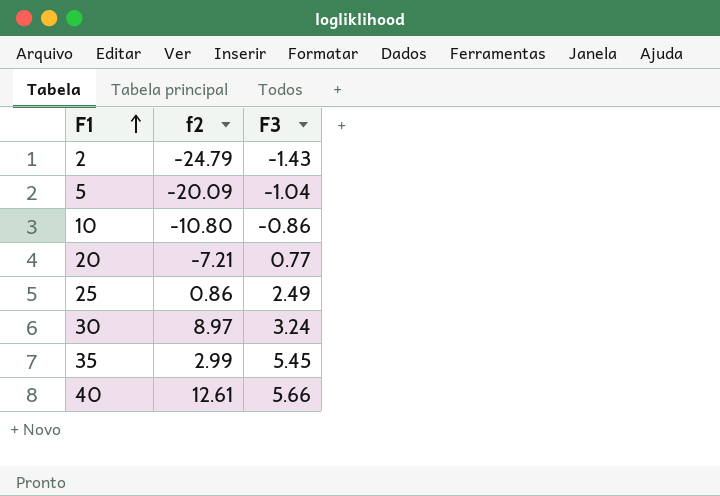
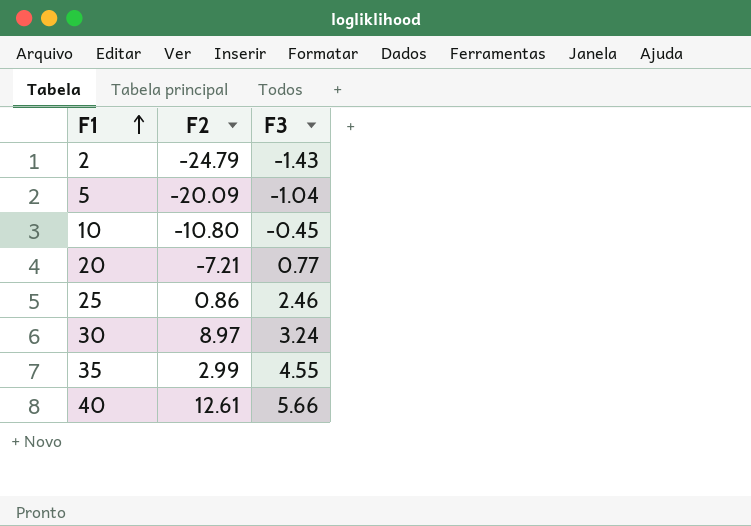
column name: f2 -> F2
10 | F3: -0.86 -> -0.45
25 | F3: 2.49 -> 2.46
35 | F3: 5.45 -> 4.55

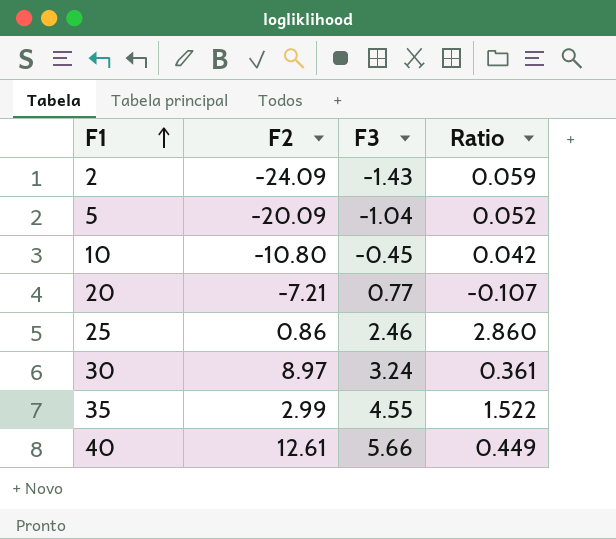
column Ratio | formula: none -> [F3] / [F2]
2 | F2: -24.79 -> -24.09

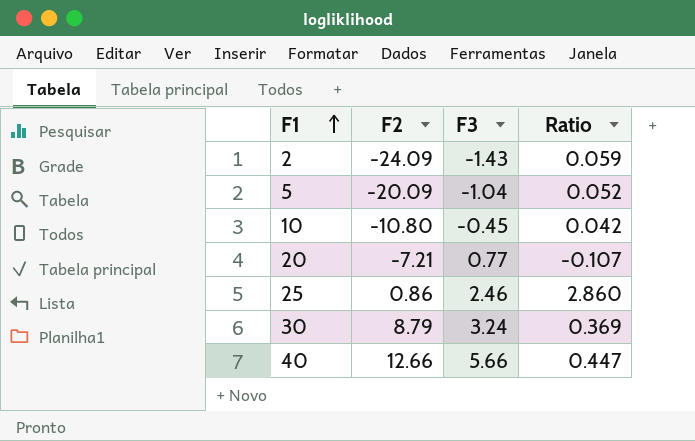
row 35: 2.99 | 4.55 | 1.522 -> none
30 | F2: 8.97 -> 8.79
30 | Ratio: 0.361 -> 0.369
40 | F2: 12.61 -> 12.66
40 | Ratio: 0.449 -> 0.447

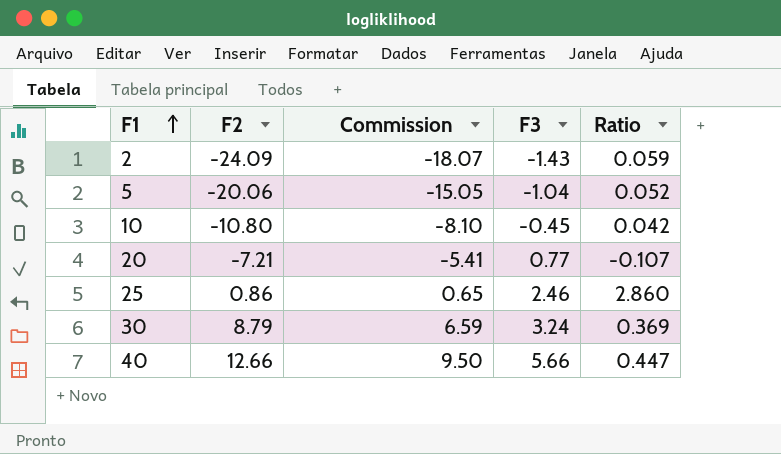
column Commission | formula: none -> [F2] * 0.75
5 | F2: -20.09 -> -20.06

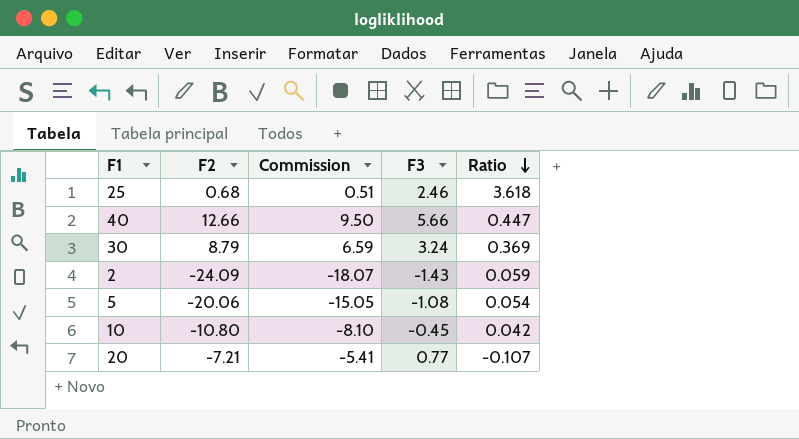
row order: F1 ascending -> Ratio descending
25 | F2: 0.86 -> 0.68
25 | Commission: 0.65 -> 0.51
25 | Ratio: 2.860 -> 3.618
5 | F3: -1.04 -> -1.08
5 | Ratio: 0.052 -> 0.054

